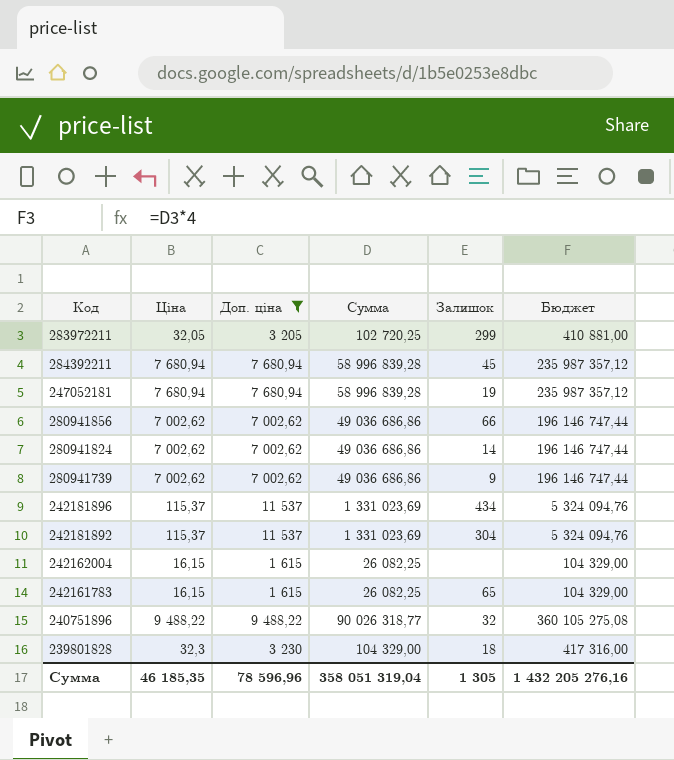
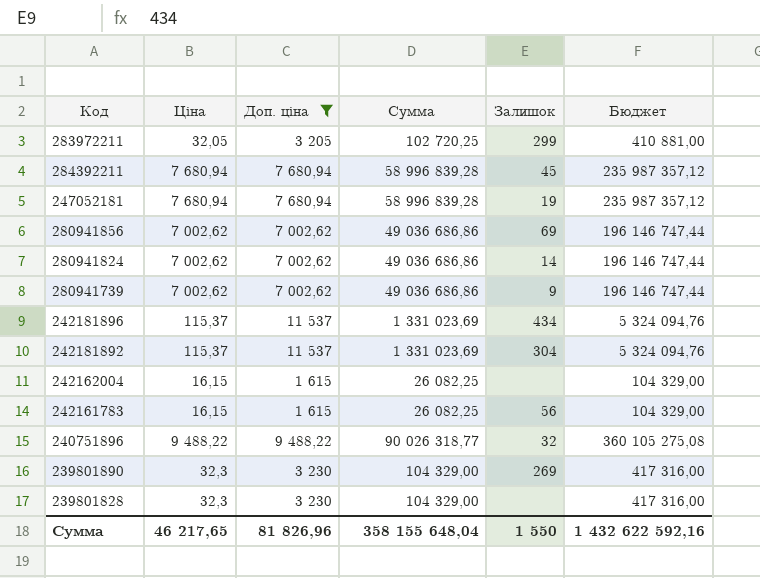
280941856 | Залишок: 66 -> 69
242161783 | Залишок: 65 -> 56
row 239801890: none -> 32,3 | 3 230 | 104 329,00 | 269 | 417 316,00
239801828 | Залишок: 18 -> none
Сумма | Ціна: 46 185,35 -> 46 217,65
Сумма | Доп. ціна: 78 596,96 -> 81 826,96
Сумма | Сумма: 358 051 319,04 -> 358 155 648,04
Сумма | Залишок: 1 305 -> 1 550
Сумма | Бюджет: 1 432 205 276,16 -> 1 432 622 592,16

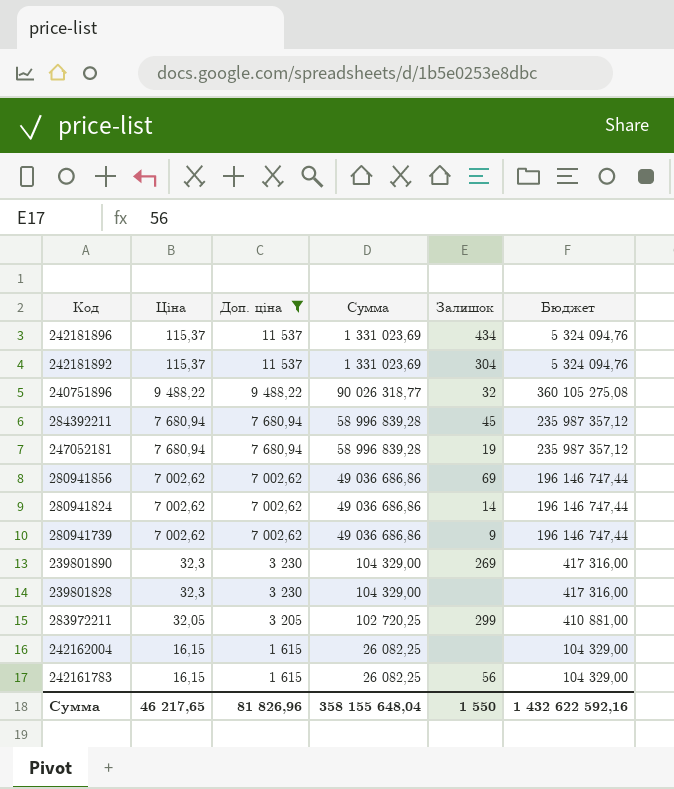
row order: none -> Доп. ціна descending

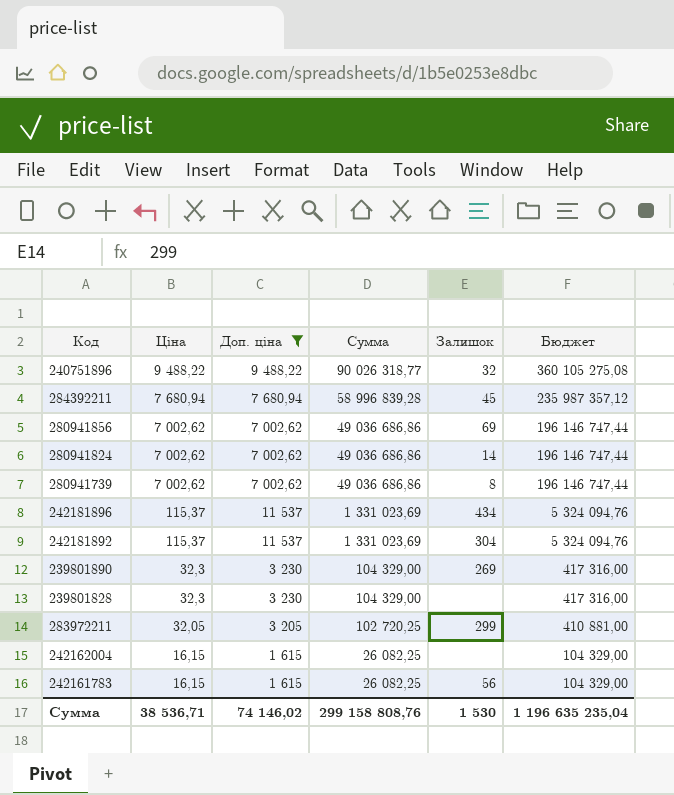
row order: Доп. ціна descending -> Ціна descending
row 247052181: 7 680,94 | 7 680,94 | 58 996 839,28 | 19 | 235 987 357,12 -> none
280941739 | Залишок: 9 -> 8
Сумма | Ціна: 46 217,65 -> 38 536,71
Сумма | Доп. ціна: 81 826,96 -> 74 146,02
Сумма | Сумма: 358 155 648,04 -> 299 158 808,76
Сумма | Залишок: 1 550 -> 1 530
Сумма | Бюджет: 1 432 622 592,16 -> 1 196 635 235,04

